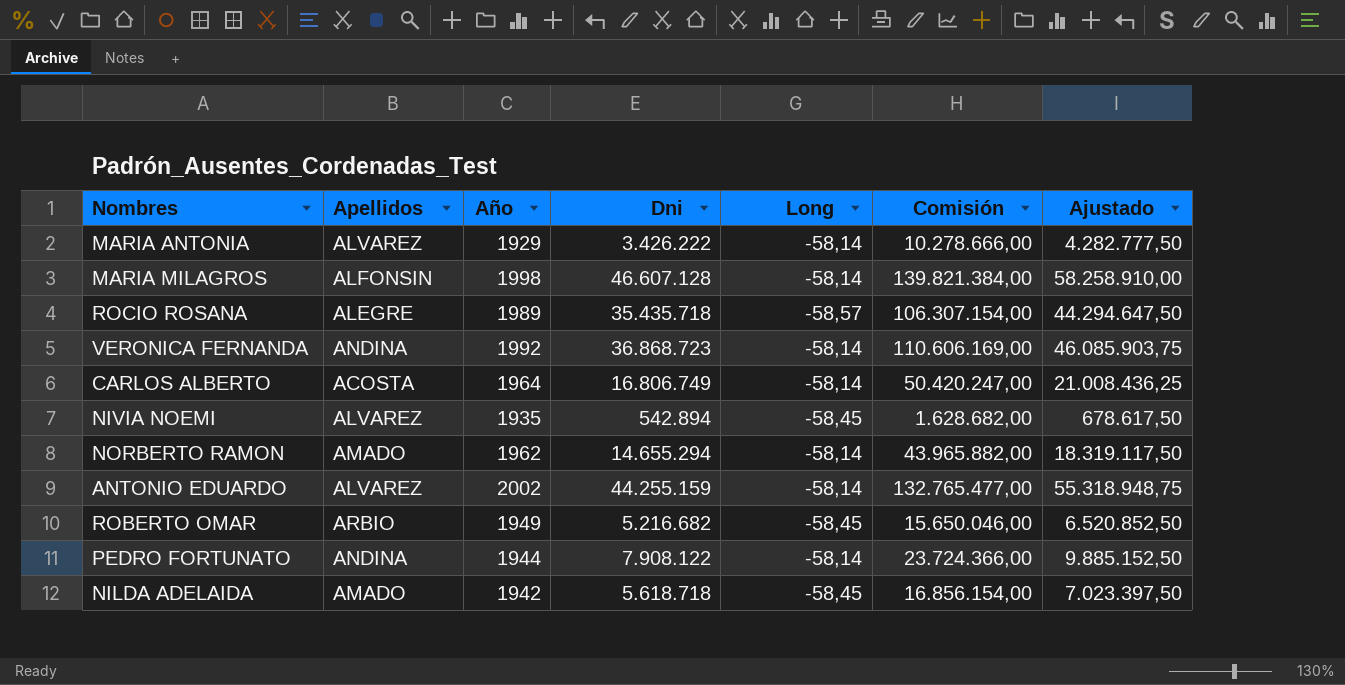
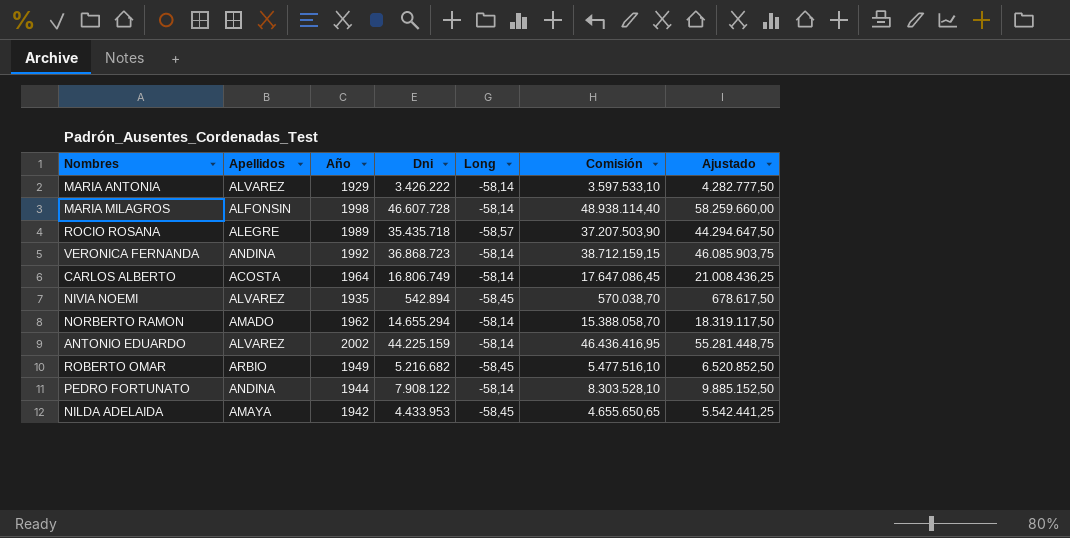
column Comisión | formula: [Dni] * 3 -> [Dni] * 1,05
MARIA MILAGROS | Dni: 46.607.128 -> 46.607.728
MARIA MILAGROS | Ajustado: 58.258.910,00 -> 58.259.660,00
ANTONIO EDUARDO | Dni: 44.255.159 -> 44.225.159
ANTONIO EDUARDO | Ajustado: 55.318.948,75 -> 55.281.448,75
NILDA ADELAIDA | Apellidos: AMADO -> AMAYA
NILDA ADELAIDA | Dni: 5.618.718 -> 4.433.953
NILDA ADELAIDA | Ajustado: 7.023.397,50 -> 5.542.441,25

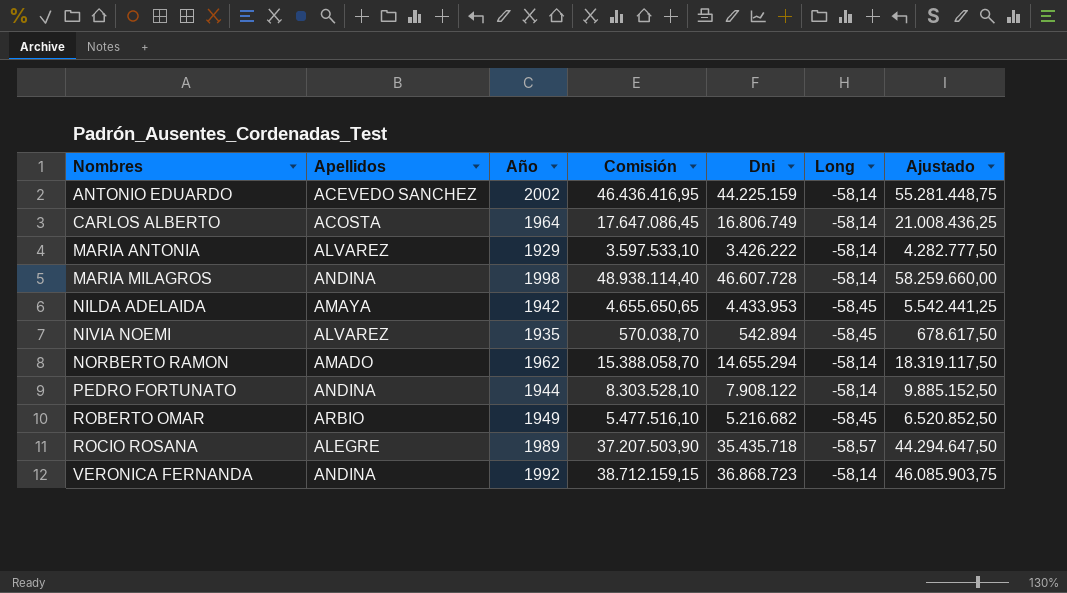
row order: none -> Nombres ascending
column Comisión | position: 6 -> 4
ANTONIO EDUARDO | Apellidos: ALVAREZ -> ACEVEDO SANCHEZ
MARIA MILAGROS | Apellidos: ALFONSIN -> ANDINA

